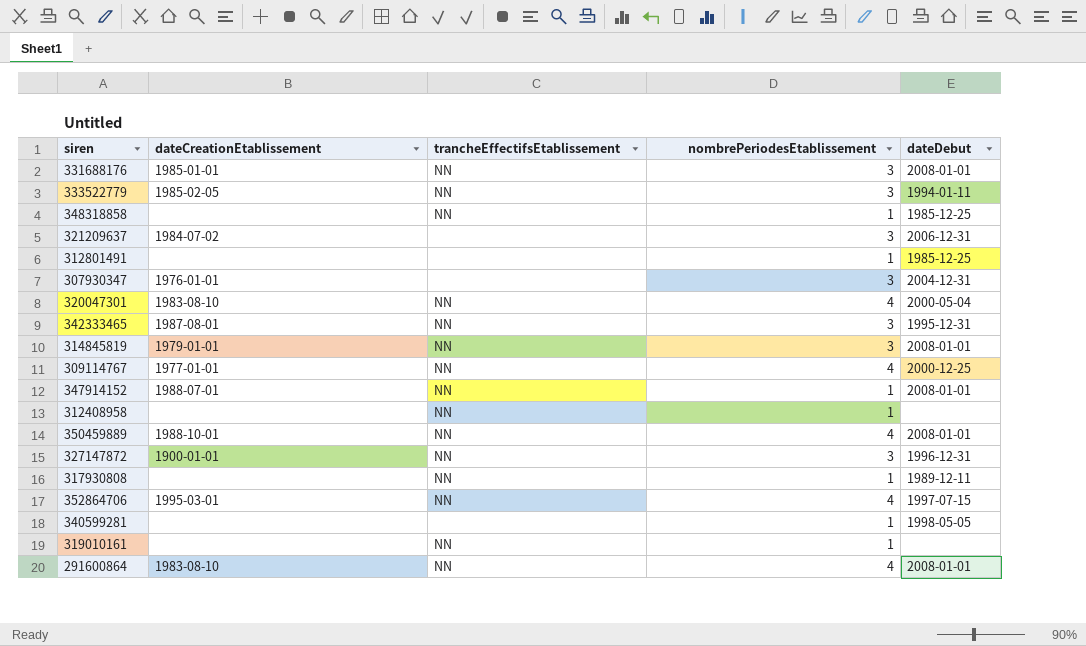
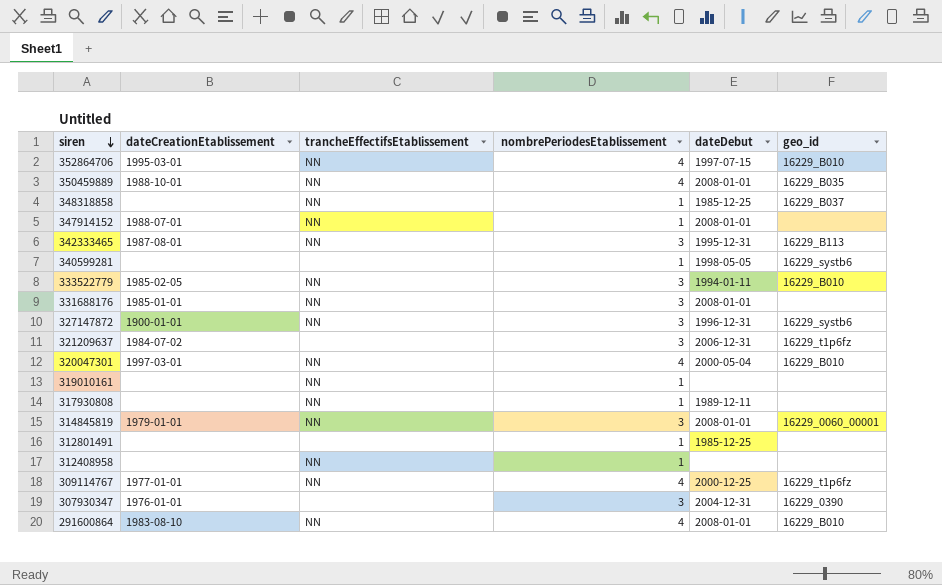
row order: none -> siren descending
column geo_id | position: none -> 6
320047301 | dateCreationEtablissement: 1983-08-10 -> 1997-03-01

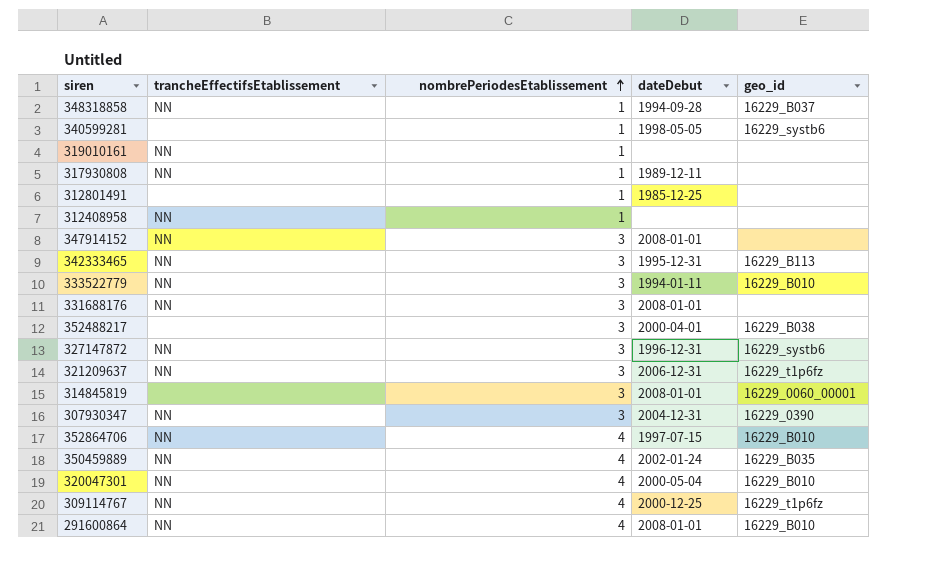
row order: siren descending -> nombrePeriodesEtablissement ascending
column dateCreationEtablissement | position: 2 -> none
348318858 | dateDebut: 1985-12-25 -> 1994-09-28
347914152 | nombrePeriodesEtablissement: 1 -> 3
row 352488217: none -> none | 3 | 2000-04-01 | 16229_B038
321209637 | trancheEffectifsEtablissement: none -> NN
314845819 | trancheEffectifsEtablissement: NN -> none
307930347 | trancheEffectifsEtablissement: none -> NN
350459889 | dateDebut: 2008-01-01 -> 2002-01-24

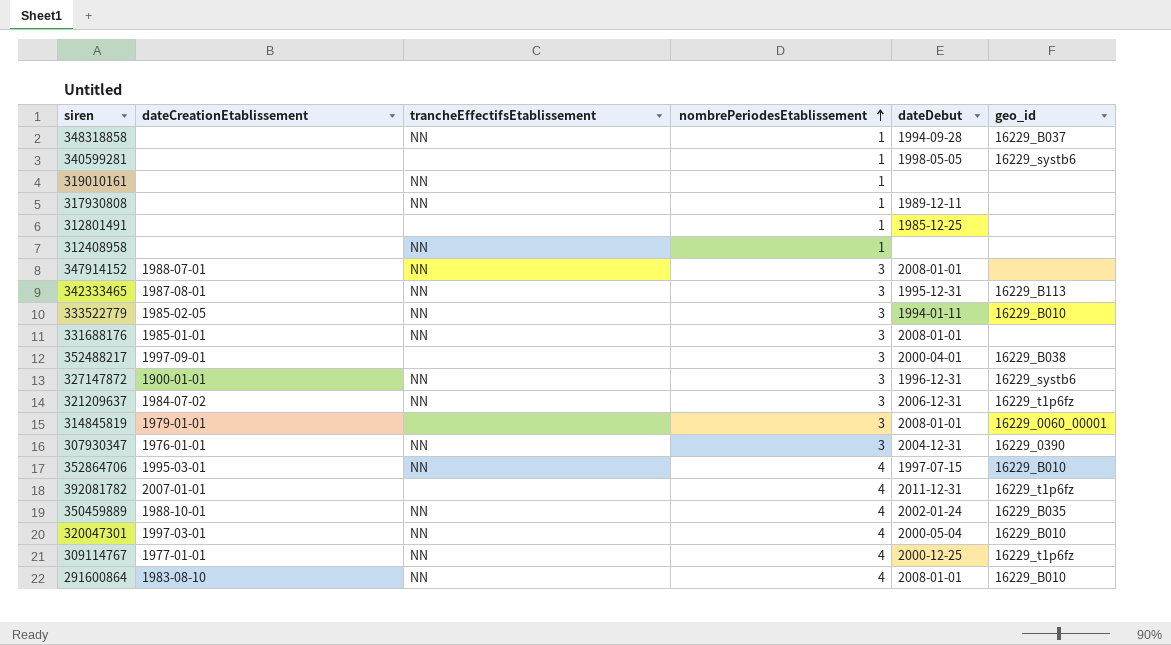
column dateCreationEtablissement | position: none -> 2
row 392081782: none -> 2007-01-01 | none | 4 | 2011-12-31 | 16229_t1p6fz

